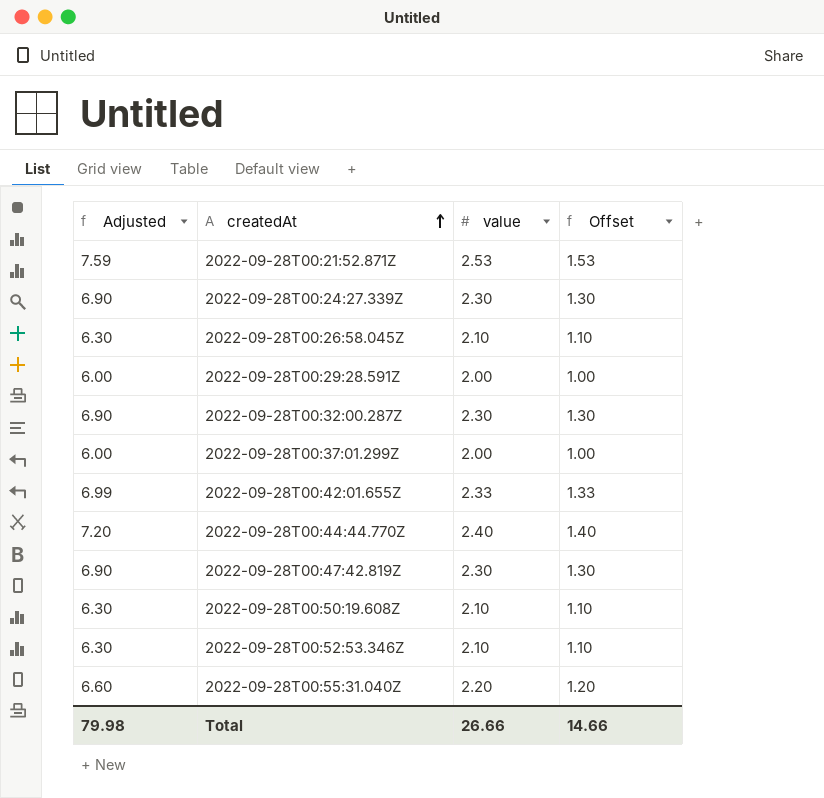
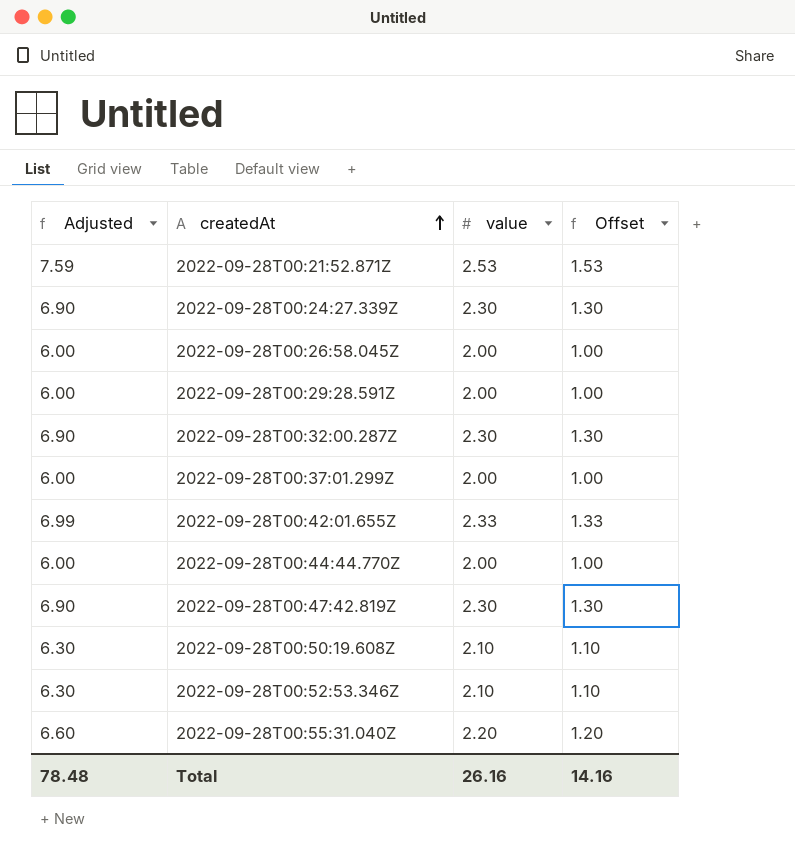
2022-09-28T00:26:58.045Z | Adjusted: 6.30 -> 6.00
2022-09-28T00:26:58.045Z | value: 2.10 -> 2.00
2022-09-28T00:26:58.045Z | Offset: 1.10 -> 1.00
2022-09-28T00:44:44.770Z | Adjusted: 7.20 -> 6.00
2022-09-28T00:44:44.770Z | value: 2.40 -> 2.00
2022-09-28T00:44:44.770Z | Offset: 1.40 -> 1.00
Total | Adjusted: 79.98 -> 78.48
Total | value: 26.66 -> 26.16
Total | Offset: 14.66 -> 14.16

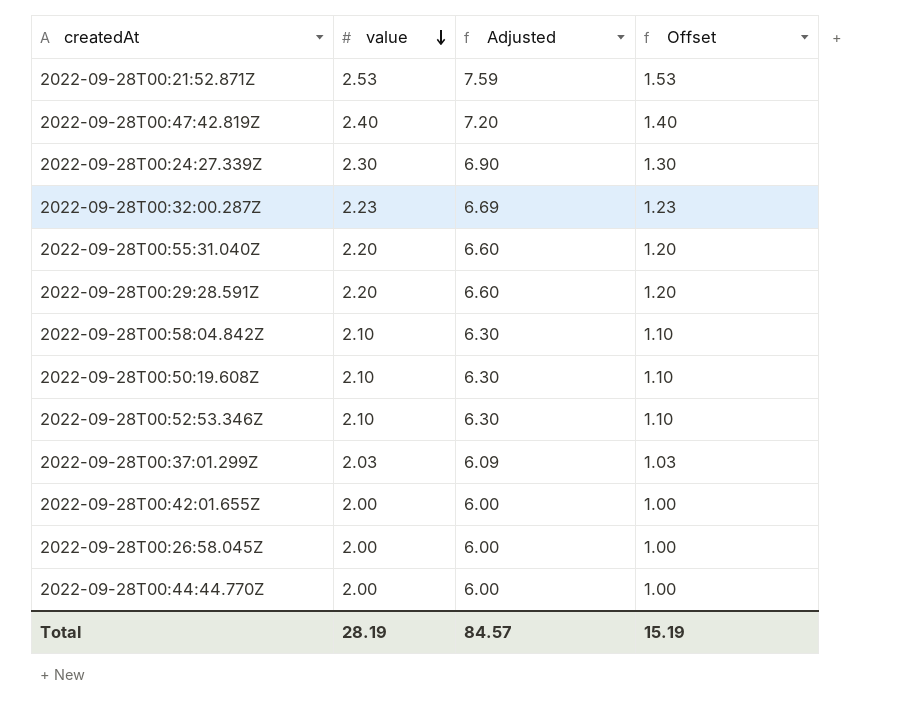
row order: createdAt ascending -> value descending
column Adjusted | position: 1 -> 3
2022-09-28T00:47:42.819Z | value: 2.30 -> 2.40
2022-09-28T00:47:42.819Z | Adjusted: 6.90 -> 7.20
2022-09-28T00:47:42.819Z | Offset: 1.30 -> 1.40
2022-09-28T00:32:00.287Z | value: 2.30 -> 2.23
2022-09-28T00:32:00.287Z | Adjusted: 6.90 -> 6.69
2022-09-28T00:32:00.287Z | Offset: 1.30 -> 1.23
2022-09-28T00:29:28.591Z | value: 2.00 -> 2.20
2022-09-28T00:29:28.591Z | Adjusted: 6.00 -> 6.60
2022-09-28T00:29:28.591Z | Offset: 1.00 -> 1.20
row 2022-09-28T00:58:04.842Z: none -> 2.10 | 6.30 | 1.10
2022-09-28T00:37:01.299Z | value: 2.00 -> 2.03
2022-09-28T00:37:01.299Z | Adjusted: 6.00 -> 6.09
2022-09-28T00:37:01.299Z | Offset: 1.00 -> 1.03
2022-09-28T00:42:01.655Z | value: 2.33 -> 2.00
2022-09-28T00:42:01.655Z | Adjusted: 6.99 -> 6.00
2022-09-28T00:42:01.655Z | Offset: 1.33 -> 1.00
Total | value: 26.16 -> 28.19
Total | Adjusted: 78.48 -> 84.57
Total | Offset: 14.16 -> 15.19

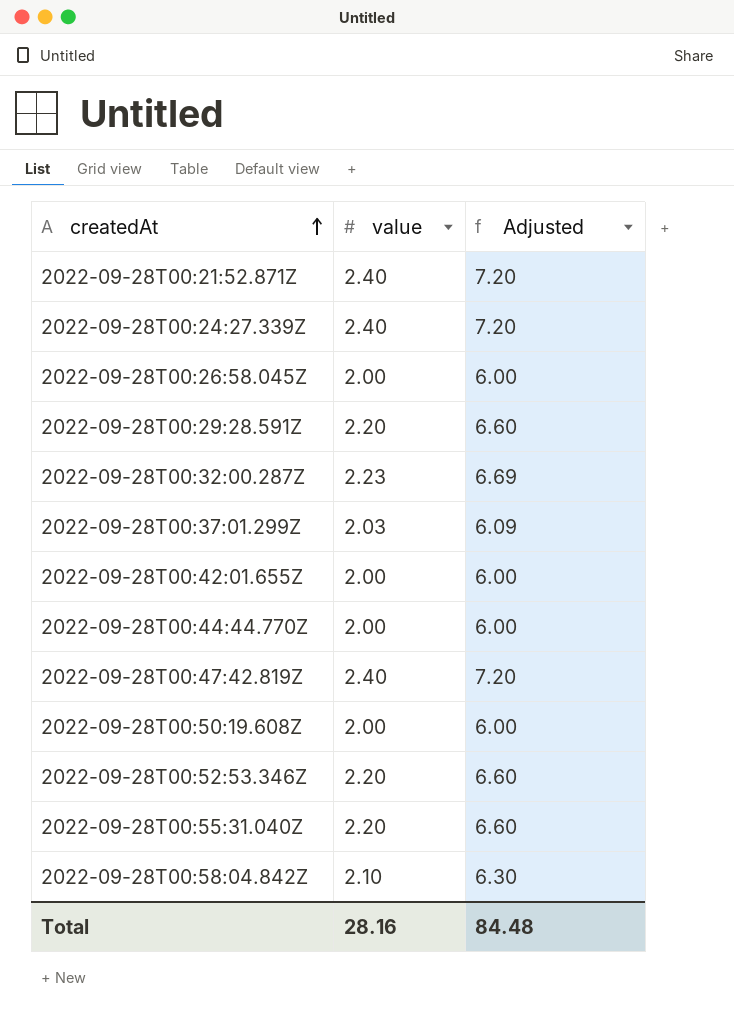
row order: value descending -> createdAt ascending
column Offset | formula: [value] - 1 -> none
2022-09-28T00:21:52.871Z | value: 2.53 -> 2.40
2022-09-28T00:21:52.871Z | Adjusted: 7.59 -> 7.20
2022-09-28T00:24:27.339Z | value: 2.30 -> 2.40
2022-09-28T00:24:27.339Z | Adjusted: 6.90 -> 7.20
2022-09-28T00:50:19.608Z | value: 2.10 -> 2.00
2022-09-28T00:50:19.608Z | Adjusted: 6.30 -> 6.00
2022-09-28T00:52:53.346Z | value: 2.10 -> 2.20
2022-09-28T00:52:53.346Z | Adjusted: 6.30 -> 6.60
Total | value: 28.19 -> 28.16
Total | Adjusted: 84.57 -> 84.48

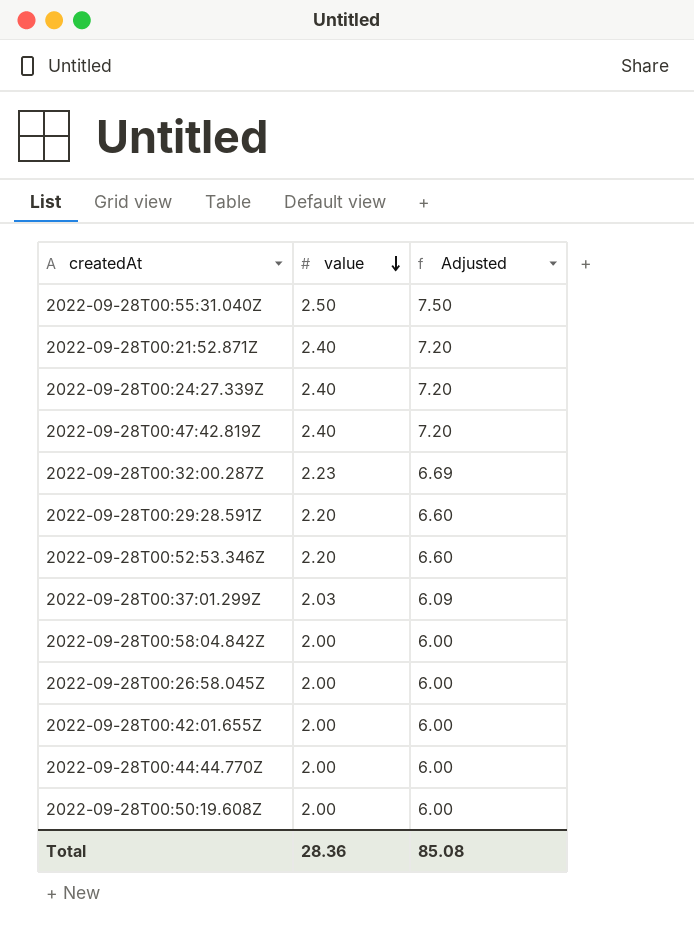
row order: createdAt ascending -> value descending
2022-09-28T00:55:31.040Z | value: 2.20 -> 2.50
2022-09-28T00:55:31.040Z | Adjusted: 6.60 -> 7.50
2022-09-28T00:58:04.842Z | value: 2.10 -> 2.00
2022-09-28T00:58:04.842Z | Adjusted: 6.30 -> 6.00
Total | value: 28.16 -> 28.36
Total | Adjusted: 84.48 -> 85.08

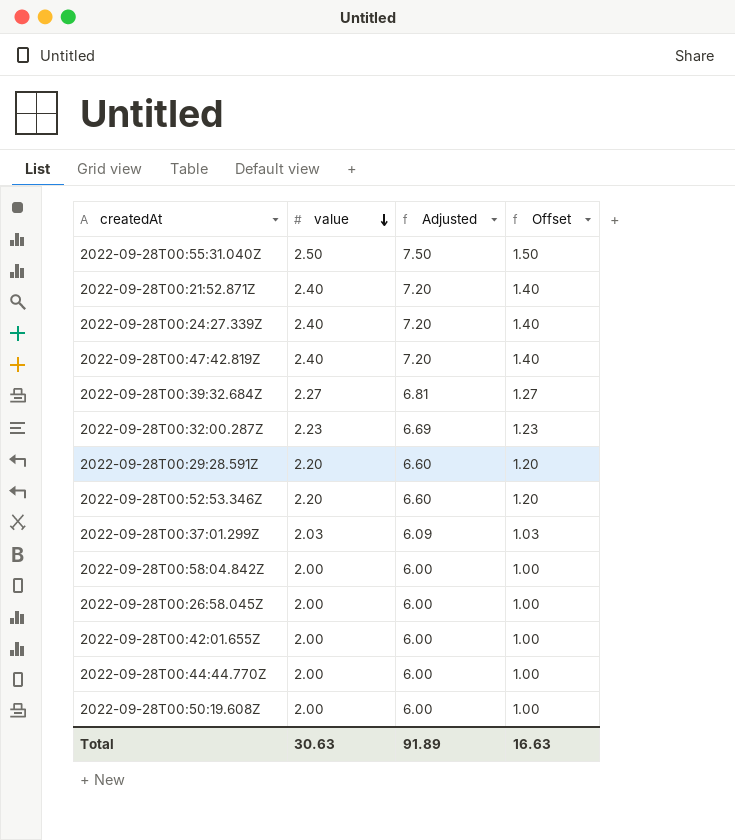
column Offset | formula: none -> [value] - 1
row 2022-09-28T00:39:32.684Z: none -> 2.27 | 6.81 | 1.27
Total | value: 28.36 -> 30.63
Total | Adjusted: 85.08 -> 91.89

